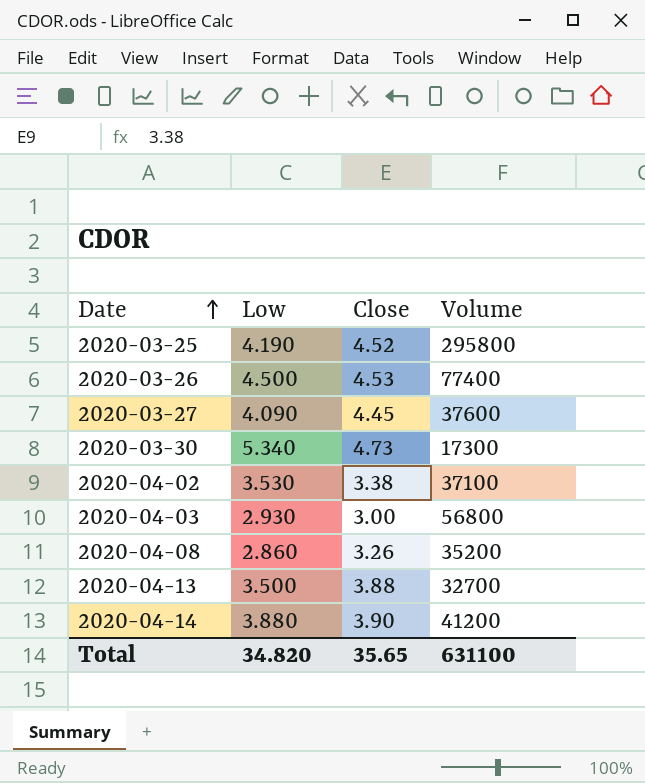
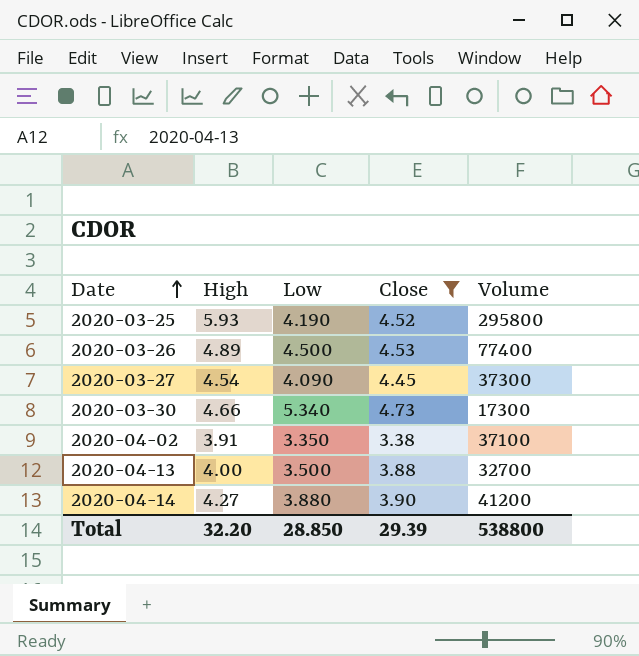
filter: none -> Close >= 3.38
column High | position: none -> 2
2020-03-27 | Volume: 37600 -> 37300
2020-04-02 | Low: 3.530 -> 3.350
Total | Low: 34.820 -> 28.850
Total | Close: 35.65 -> 29.39
Total | Volume: 631100 -> 538800

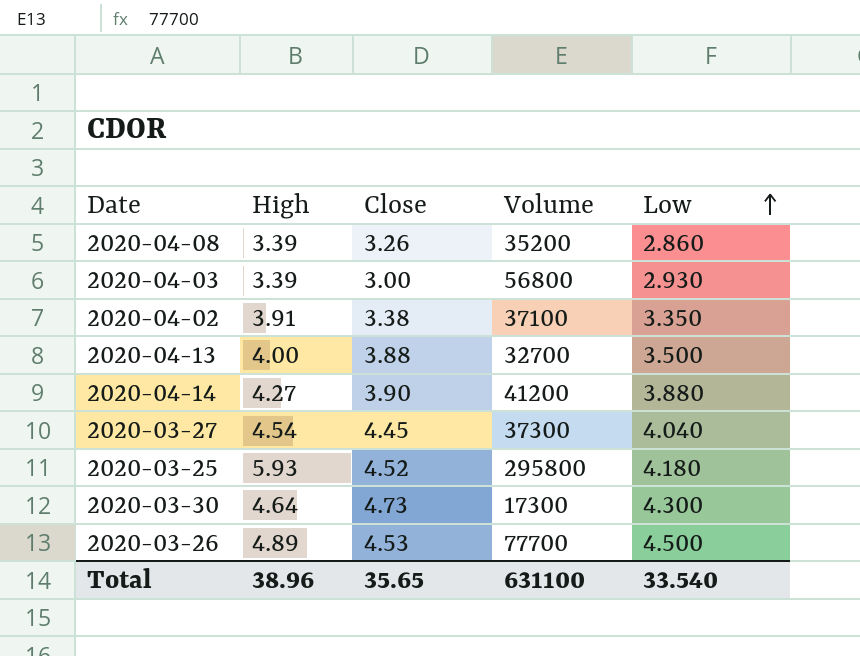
filter: Close >= 3.38 -> none
row order: Date ascending -> Low ascending
column Low | position: 3 -> 5
2020-03-27 | Low: 4.090 -> 4.040
2020-03-25 | Low: 4.190 -> 4.180
2020-03-30 | High: 4.66 -> 4.64
2020-03-30 | Low: 5.340 -> 4.300
2020-03-26 | Volume: 77400 -> 77700
Total | High: 32.20 -> 38.96
Total | Close: 29.39 -> 35.65
Total | Volume: 538800 -> 631100
Total | Low: 28.850 -> 33.540

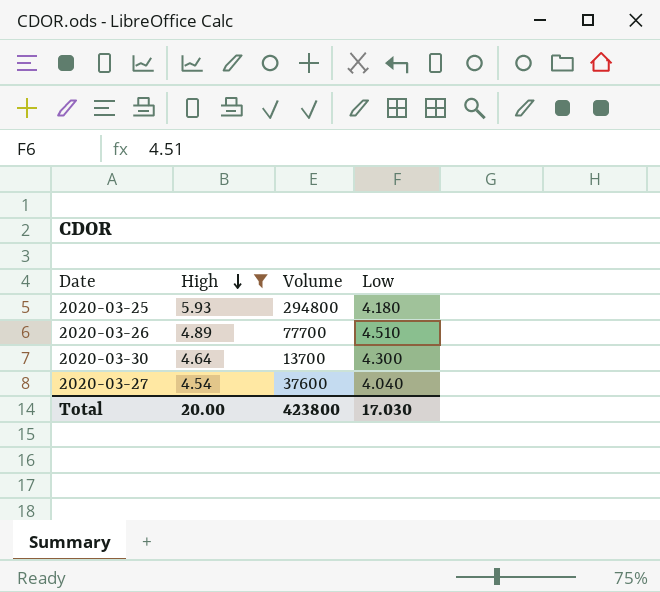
filter: none -> High >= 4.54
row order: Low ascending -> High descending
column Close | position: 3 -> none
2020-03-25 | Volume: 295800 -> 294800
2020-03-26 | Low: 4.500 -> 4.510
2020-03-30 | Volume: 17300 -> 13700
2020-03-27 | Volume: 37300 -> 37600
Total | High: 38.96 -> 20.00
Total | Volume: 631100 -> 423800
Total | Low: 33.540 -> 17.030

